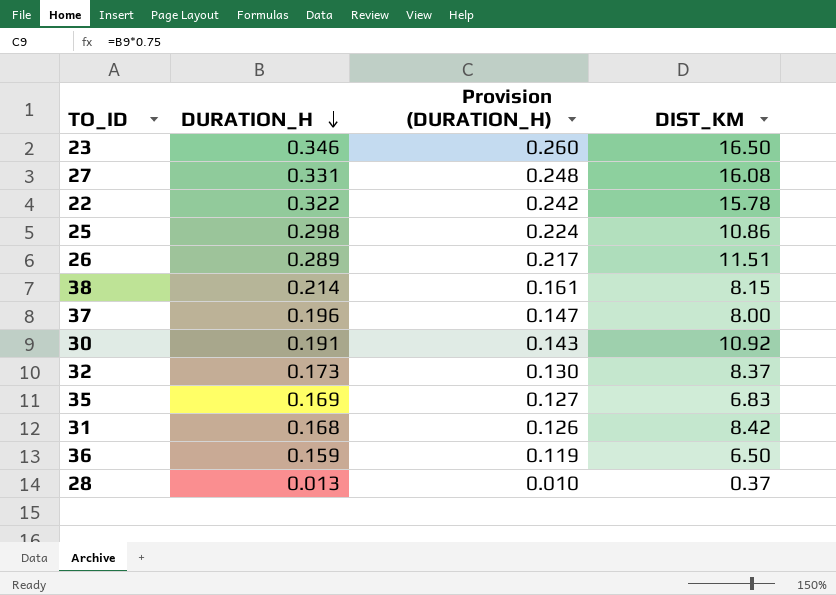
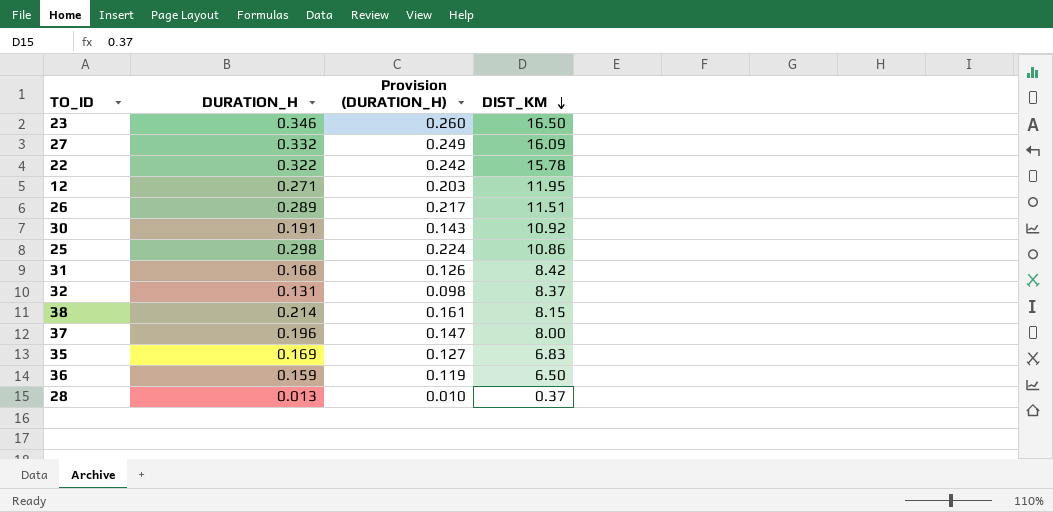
row order: DURATION_H descending -> DIST_KM descending
27 | DURATION_H: 0.331 -> 0.332
27 | Provision (DURATION_H): 0.248 -> 0.249
27 | DIST_KM: 16.08 -> 16.09
row 12: none -> 0.271 | 0.203 | 11.95
32 | DURATION_H: 0.173 -> 0.131
32 | Provision (DURATION_H): 0.130 -> 0.098

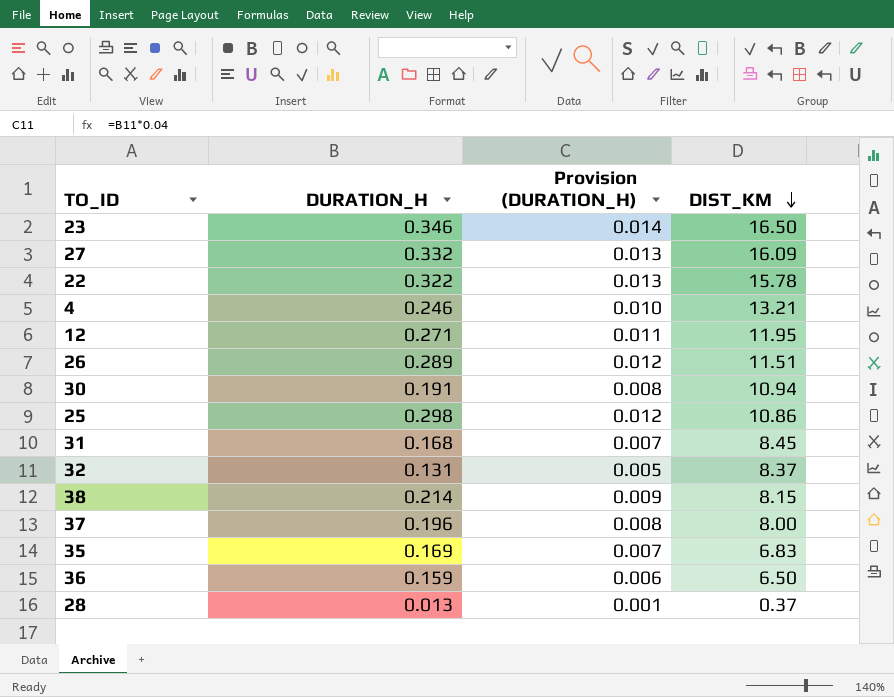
column Provision (DURATION_H) | formula: [DURATION_H] * 0.75 -> [DURATION_H] * 0.04
row 4: none -> 0.246 | 0.010 | 13.21
30 | DIST_KM: 10.92 -> 10.94
31 | DIST_KM: 8.42 -> 8.45

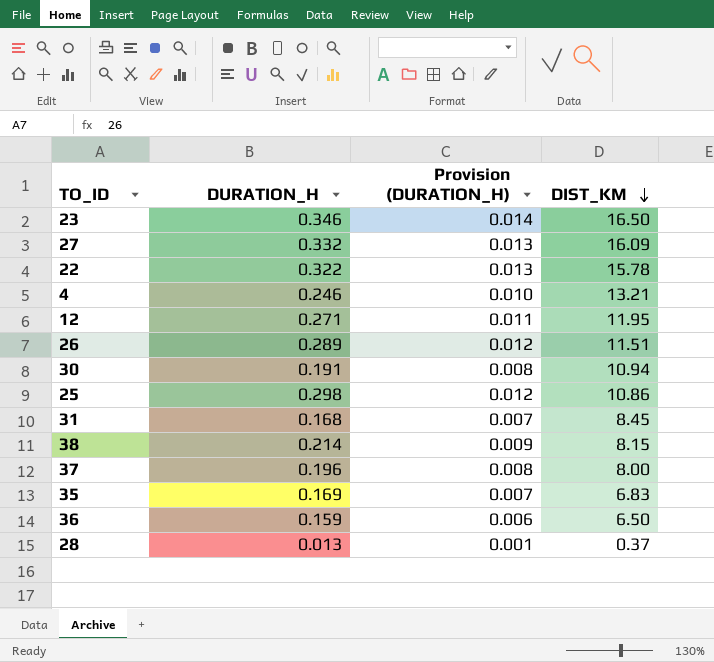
row 32: 0.131 | 0.005 | 8.37 -> none

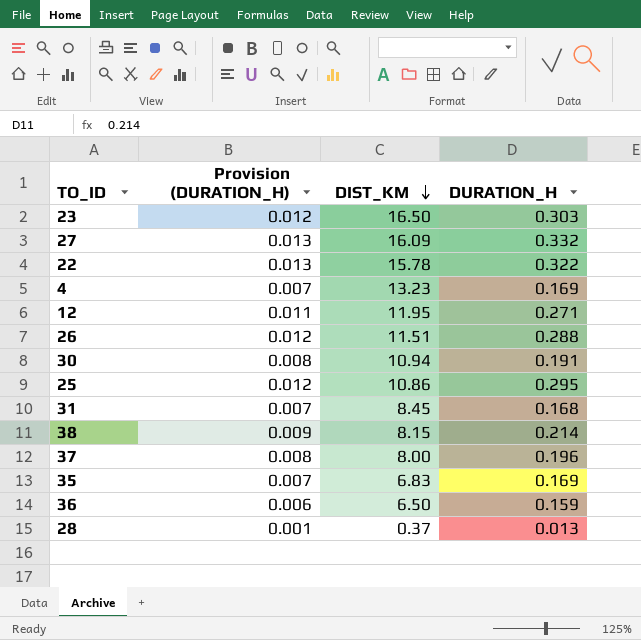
column DURATION_H | position: 2 -> 4
23 | Provision (DURATION_H): 0.014 -> 0.012
23 | DURATION_H: 0.346 -> 0.303
4 | Provision (DURATION_H): 0.010 -> 0.007
4 | DIST_KM: 13.21 -> 13.23
4 | DURATION_H: 0.246 -> 0.169
26 | DURATION_H: 0.289 -> 0.288
25 | DURATION_H: 0.298 -> 0.295

